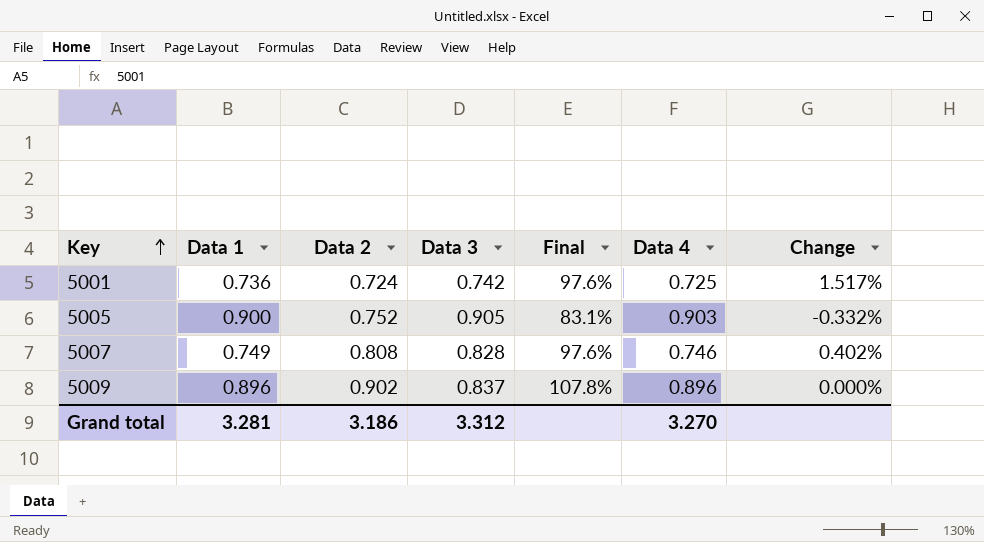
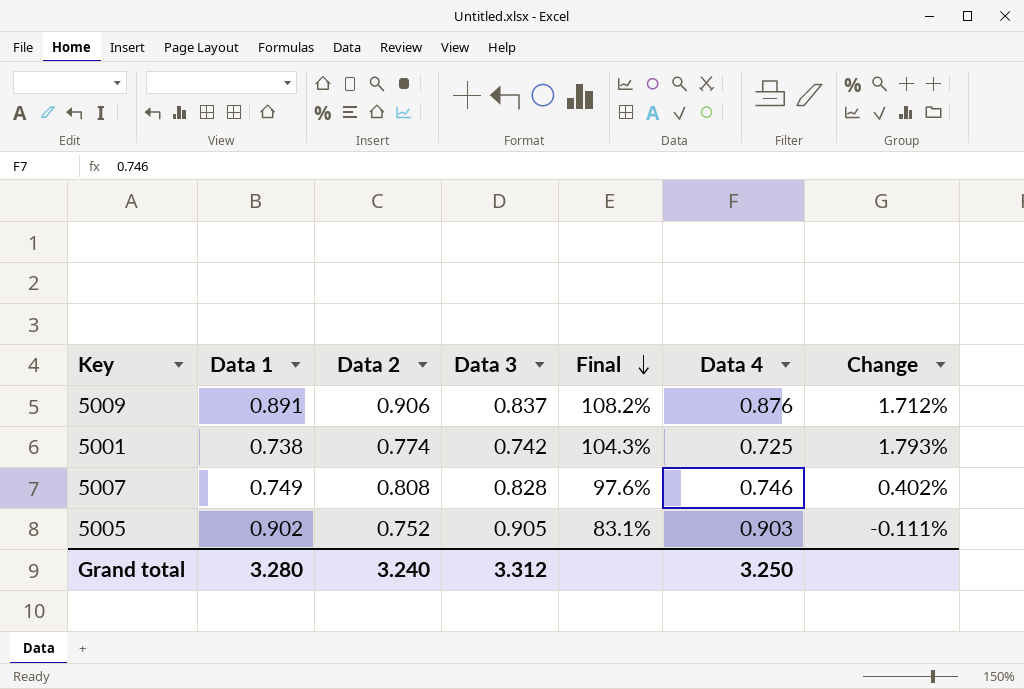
row order: Key ascending -> Final descending
5009 | Data 1: 0.896 -> 0.891
5009 | Data 2: 0.902 -> 0.906
5009 | Final: 107.8% -> 108.2%
5009 | Data 4: 0.896 -> 0.876
5009 | Change: 0.000% -> 1.712%
5001 | Data 1: 0.736 -> 0.738
5001 | Data 2: 0.724 -> 0.774
5001 | Final: 97.6% -> 104.3%
5001 | Change: 1.517% -> 1.793%
5005 | Data 1: 0.900 -> 0.902
5005 | Change: -0.332% -> -0.111%
Grand total | Data 1: 3.281 -> 3.280
Grand total | Data 2: 3.186 -> 3.240
Grand total | Data 4: 3.270 -> 3.250

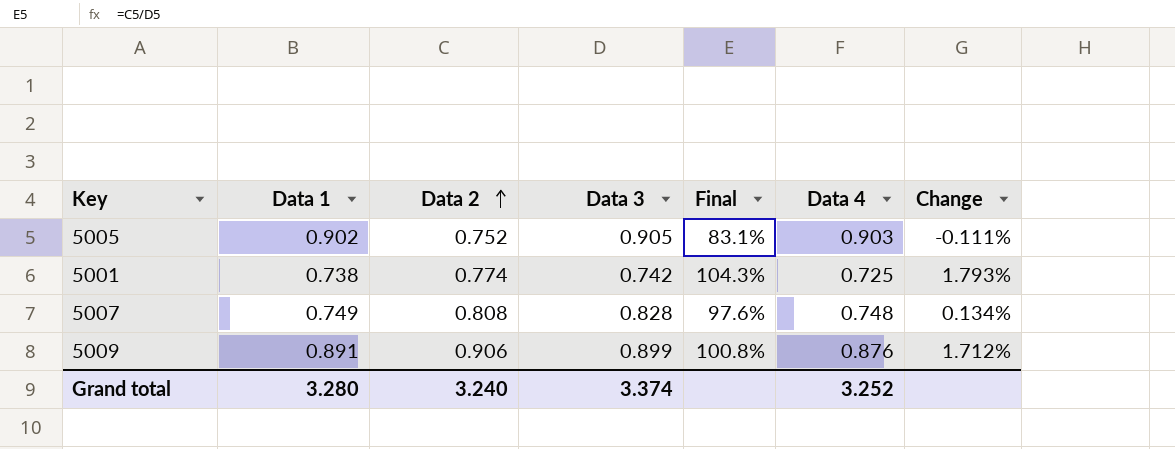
row order: Final descending -> Data 2 ascending
5007 | Data 4: 0.746 -> 0.748
5007 | Change: 0.402% -> 0.134%
5009 | Data 3: 0.837 -> 0.899
5009 | Final: 108.2% -> 100.8%
Grand total | Data 3: 3.312 -> 3.374
Grand total | Data 4: 3.250 -> 3.252

